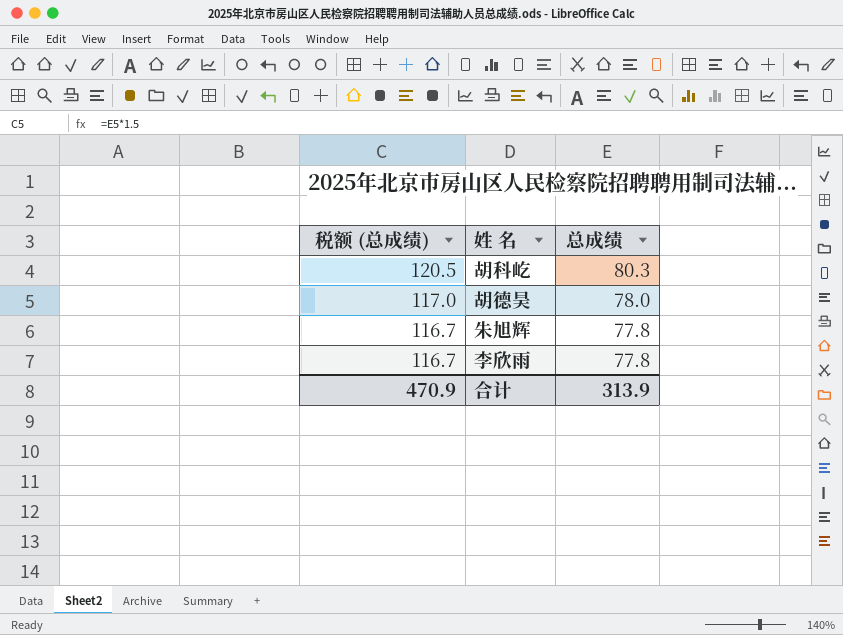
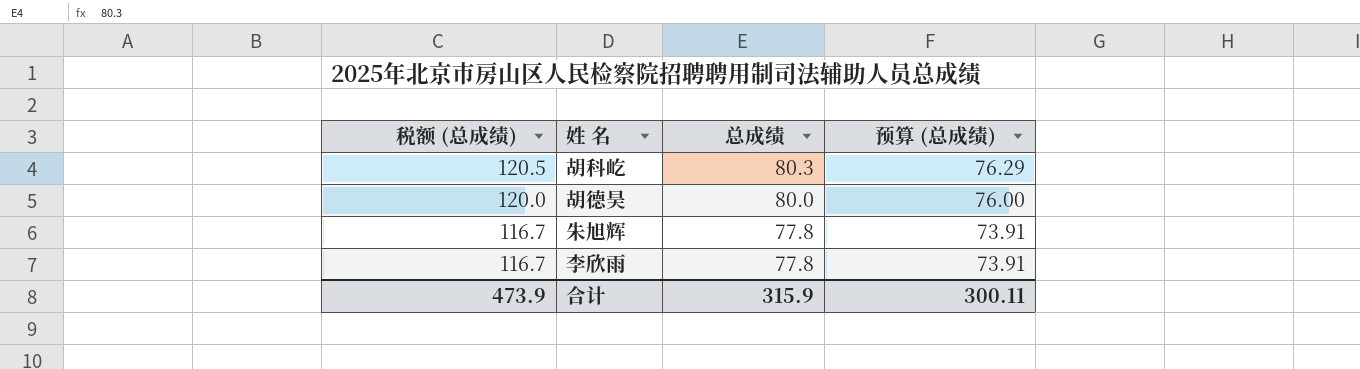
column 预算 (总成绩) | formula: none -> [总成绩] * 0.95
胡德昊 | 税额 (总成绩): 117.0 -> 120.0
胡德昊 | 总成绩: 78.0 -> 80.0
合计 | 税额 (总成绩): 470.9 -> 473.9
合计 | 总成绩: 313.9 -> 315.9

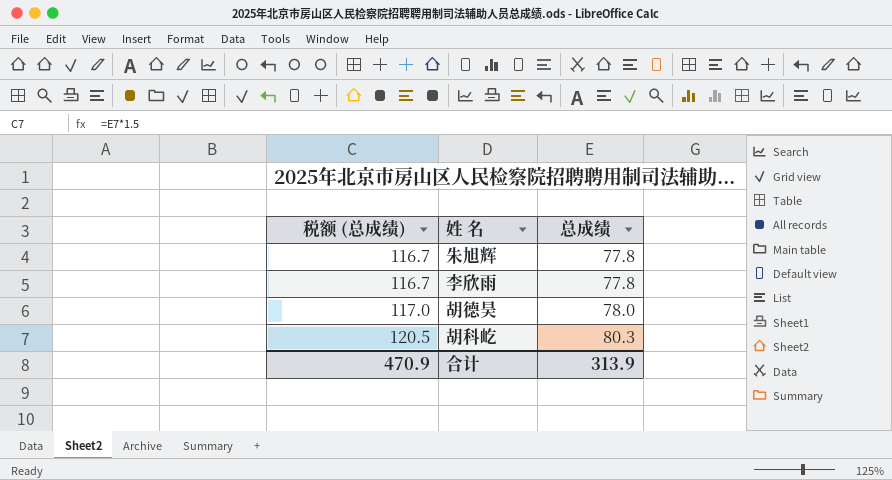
row order: 税额 (总成绩) descending -> 税额 (总成绩) ascending
column 预算 (总成绩) | formula: [总成绩] * 0.95 -> none
胡德昊 | 税额 (总成绩): 120.0 -> 117.0
胡德昊 | 总成绩: 80.0 -> 78.0
合计 | 税额 (总成绩): 473.9 -> 470.9
合计 | 总成绩: 315.9 -> 313.9

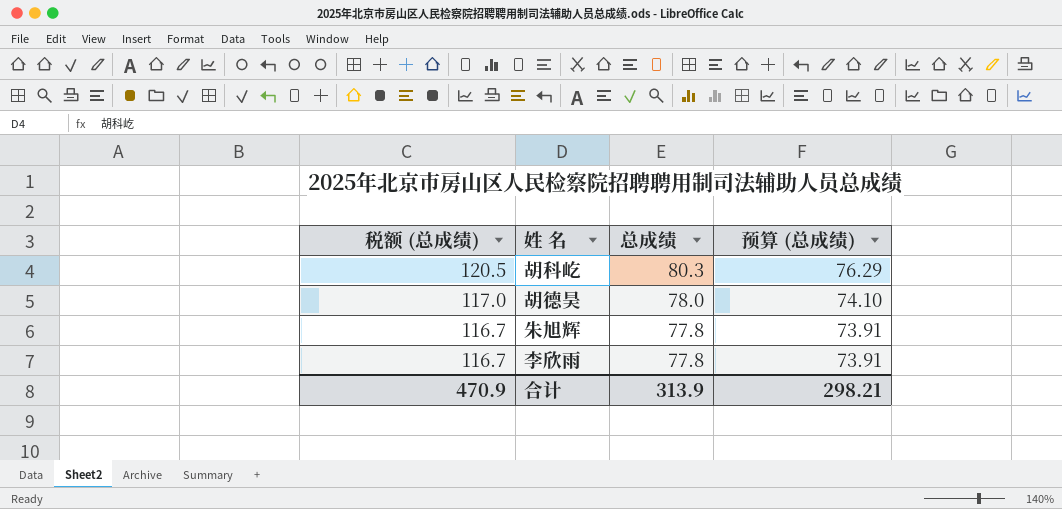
row order: 税额 (总成绩) ascending -> 税额 (总成绩) descending
column 预算 (总成绩) | formula: none -> [总成绩] * 0.95

